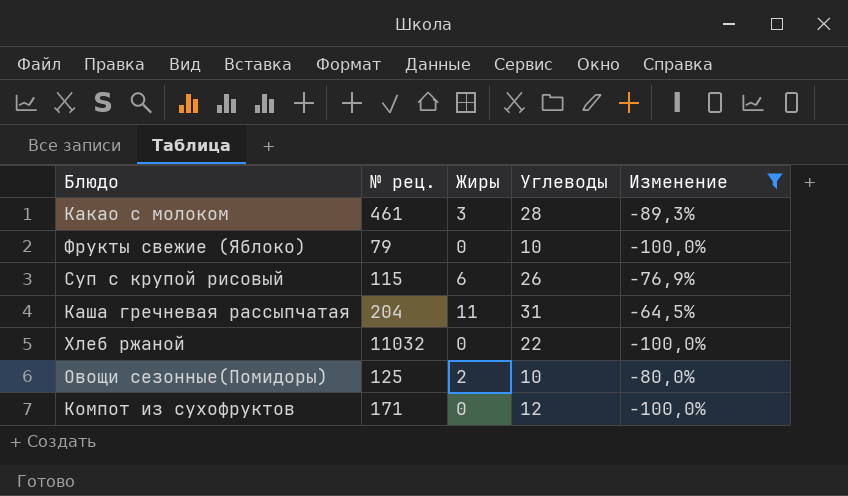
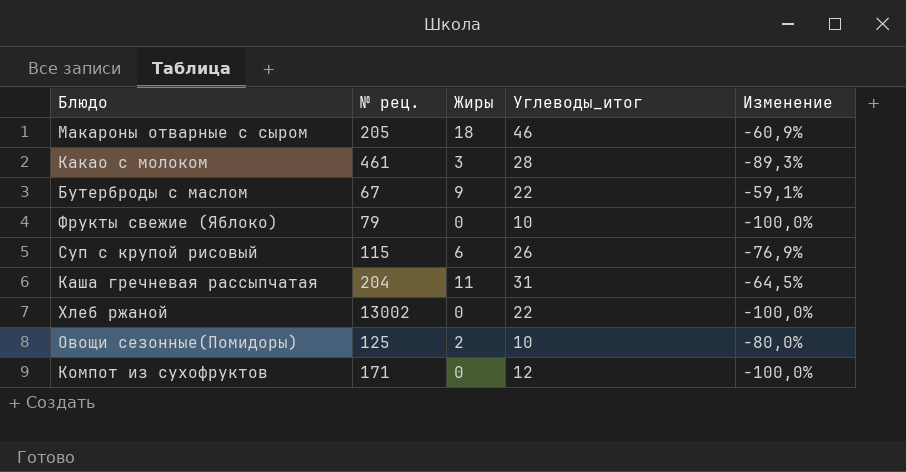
filter: Изменение <= -64,5% -> none
column name: Углеводы -> Углеводы_итог
Хлеб ржаной | № рец.: 11032 -> 13002

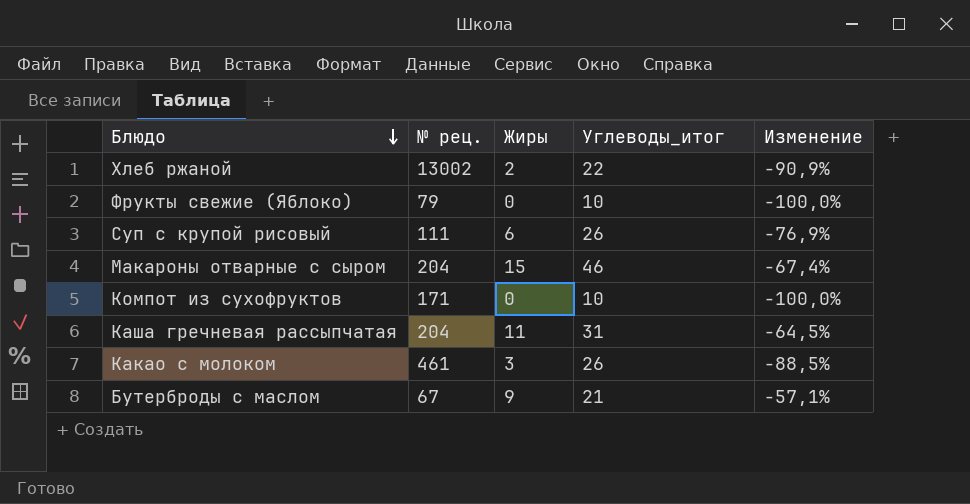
row order: none -> Блюдо descending
row Овощи сезонные(Помидоры): 125 | 2 | 10 | -80,0% -> none
Хлеб ржаной | Жиры: 0 -> 2
Хлеб ржаной | Изменение: -100,0% -> -90,9%
Суп с крупой рисовый | № рец.: 115 -> 111
Макароны отварные с сыром | № рец.: 205 -> 204
Макароны отварные с сыром | Жиры: 18 -> 15
Макароны отварные с сыром | Изменение: -60,9% -> -67,4%
Компот из сухофруктов | Углеводы_итог: 12 -> 10
Какао с молоком | Углеводы_итог: 28 -> 26
Какао с молоком | Изменение: -89,3% -> -88,5%
Бутерброды с маслом | Углеводы_итог: 22 -> 21
Бутерброды с маслом | Изменение: -59,1% -> -57,1%

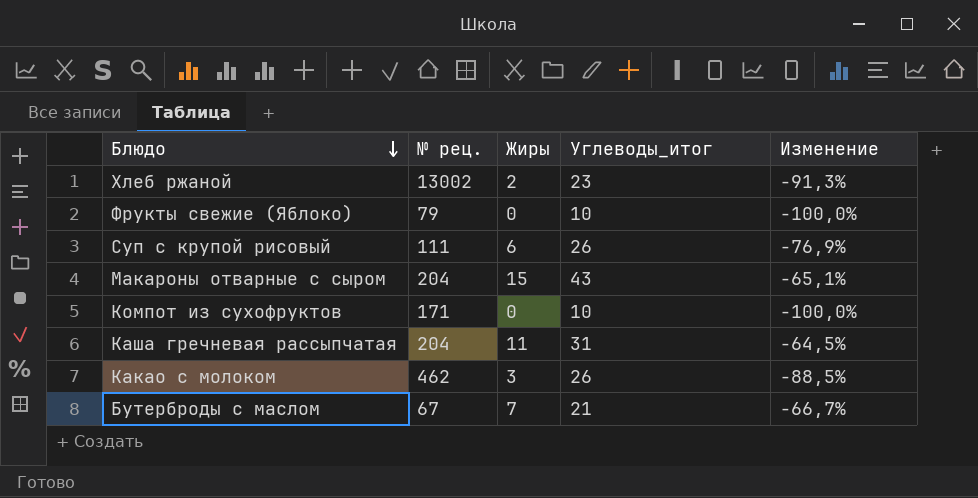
Хлеб ржаной | Углеводы_итог: 22 -> 23
Хлеб ржаной | Изменение: -90,9% -> -91,3%
Макароны отварные с сыром | Углеводы_итог: 46 -> 43
Макароны отварные с сыром | Изменение: -67,4% -> -65,1%
Какао с молоком | № рец.: 461 -> 462
Бутерброды с маслом | Жиры: 9 -> 7
Бутерброды с маслом | Изменение: -57,1% -> -66,7%

